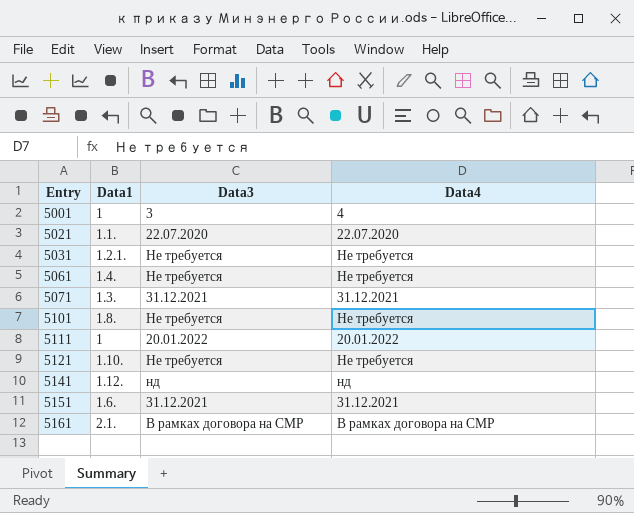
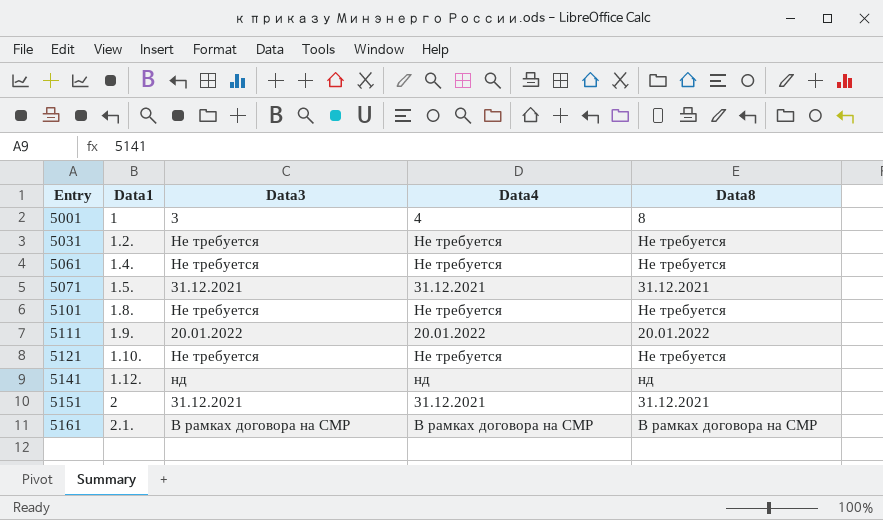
column Data8 | position: none -> 5
row 5021: 1.1. | 22.07.2020 | 22.07.2020 -> none
5031 | Data1: 1.2.1. -> 1.2.
5071 | Data1: 1.3. -> 1.5.
5111 | Data1: 1 -> 1.9.
5151 | Data1: 1.6. -> 2

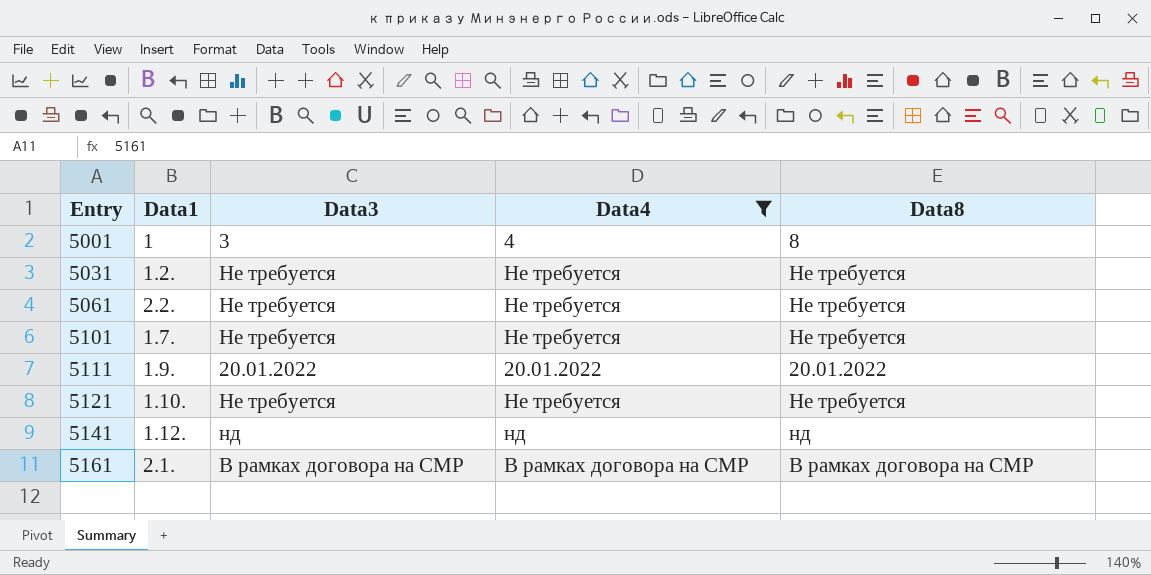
filter: none -> Data4 != 31.12.2021
5061 | Data1: 1.4. -> 2.2.
5101 | Data1: 1.8. -> 1.7.

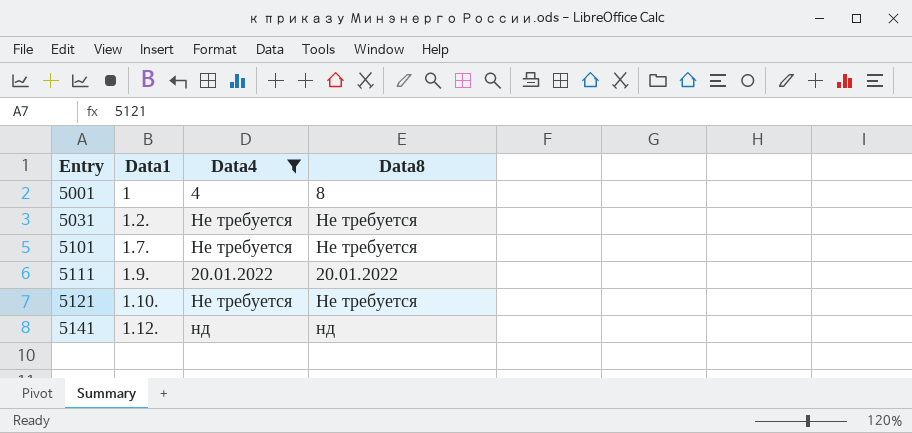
column Data3 | position: 3 -> none
row 5061: 2.2. | Не требуется | Не требуется | Не требуется -> none
row 5161: 2.1. | В рамках договора на СМР | В рамках договора на СМР | В рамках договора на СМР -> none

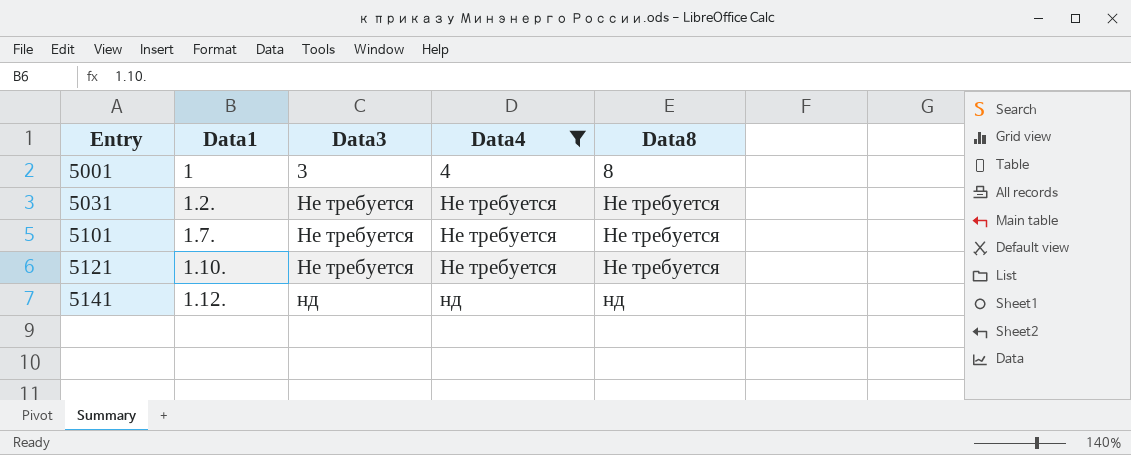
column Data3 | position: none -> 3
row 5111: 1.9. | 20.01.2022 | 20.01.2022 -> none

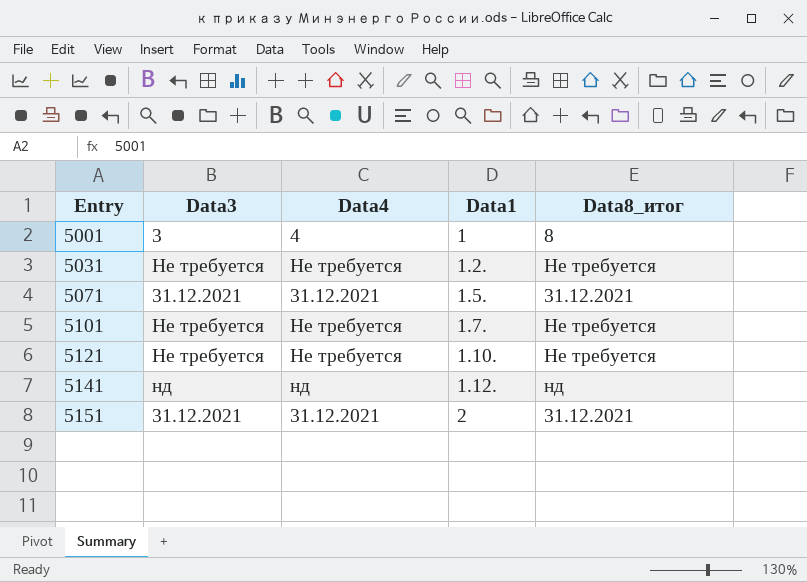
filter: Data4 != 31.12.2021 -> none
column Data1 | position: 2 -> 4
column name: Data8 -> Data8_итог

